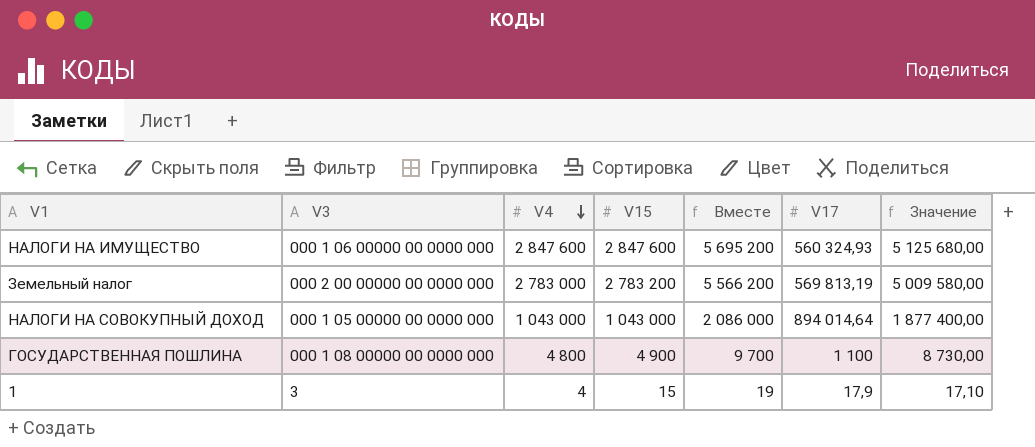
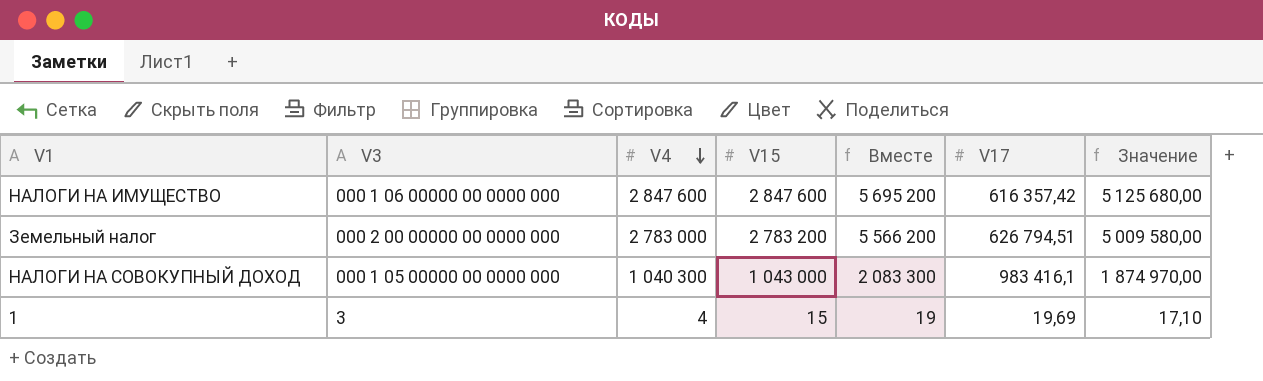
row ГОСУДАРСТВЕННАЯ ПОШЛИНА: 000 1 08 00000 00 0000 000 | 4 800 | 4 900 | 9 700 | 1 100 | 8 730,00 -> none
НАЛОГИ НА ИМУЩЕСТВО | V17: 560 324,93 -> 616 357,42
Земельный налог | V17: 569 813,19 -> 626 794,51
НАЛОГИ НА СОВОКУПНЫЙ ДОХОД | V4: 1 043 000 -> 1 040 300
НАЛОГИ НА СОВОКУПНЫЙ ДОХОД | Вместе: 2 086 000 -> 2 083 300
НАЛОГИ НА СОВОКУПНЫЙ ДОХОД | V17: 894 014,64 -> 983 416,1
НАЛОГИ НА СОВОКУПНЫЙ ДОХОД | Значение: 1 877 400,00 -> 1 874 970,00
1 | V17: 17,9 -> 19,69

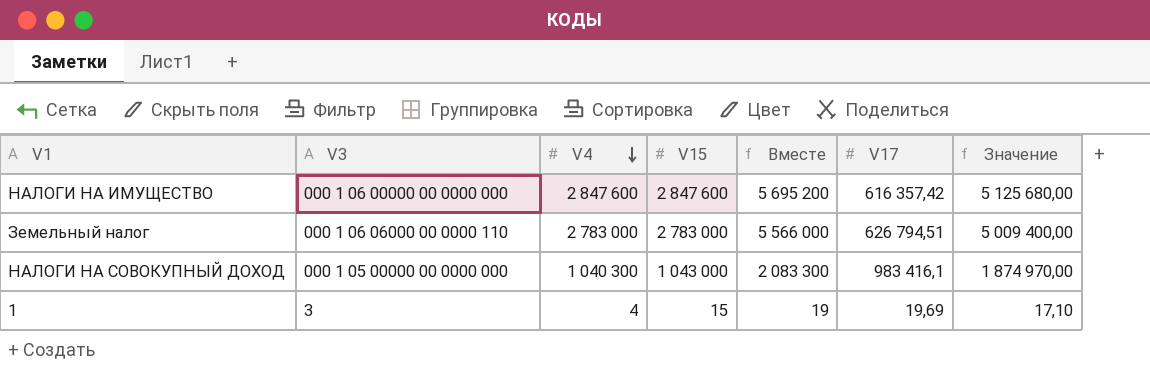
Земельный налог | V3: 000 2 00 00000 00 0000 000 -> 000 1 06 06000 00 0000 110
Земельный налог | V15: 2 783 200 -> 2 783 000
Земельный налог | Вместе: 5 566 200 -> 5 566 000
Земельный налог | Значение: 5 009 580,00 -> 5 009 400,00

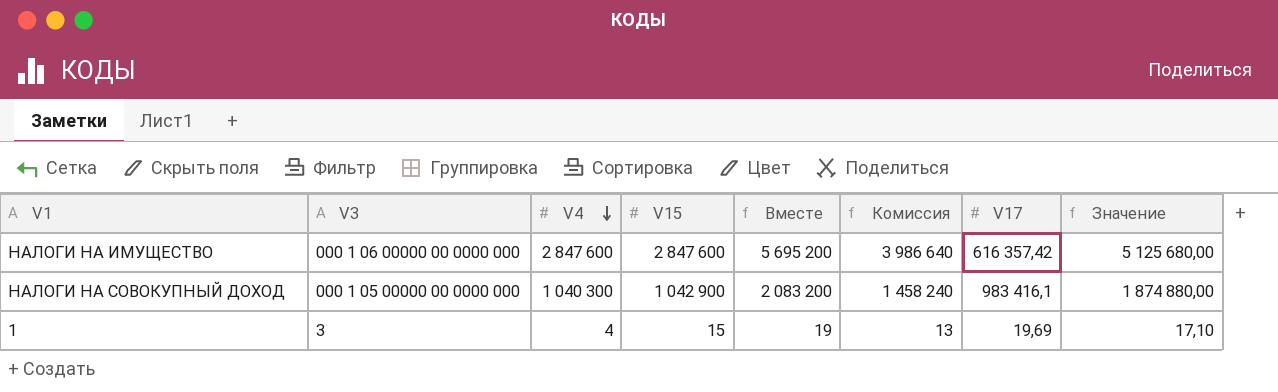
column Комиссия | formula: none -> [Вместе] * 0,7
row Земельный налог: 000 1 06 06000 00 0000 110 | 2 783 000 | 2 783 000 | 5 566 000 | 626 794,51 | 5 009 400,00 -> none
НАЛОГИ НА СОВОКУПНЫЙ ДОХОД | V15: 1 043 000 -> 1 042 900
НАЛОГИ НА СОВОКУПНЫЙ ДОХОД | Вместе: 2 083 300 -> 2 083 200
НАЛОГИ НА СОВОКУПНЫЙ ДОХОД | Значение: 1 874 970,00 -> 1 874 880,00

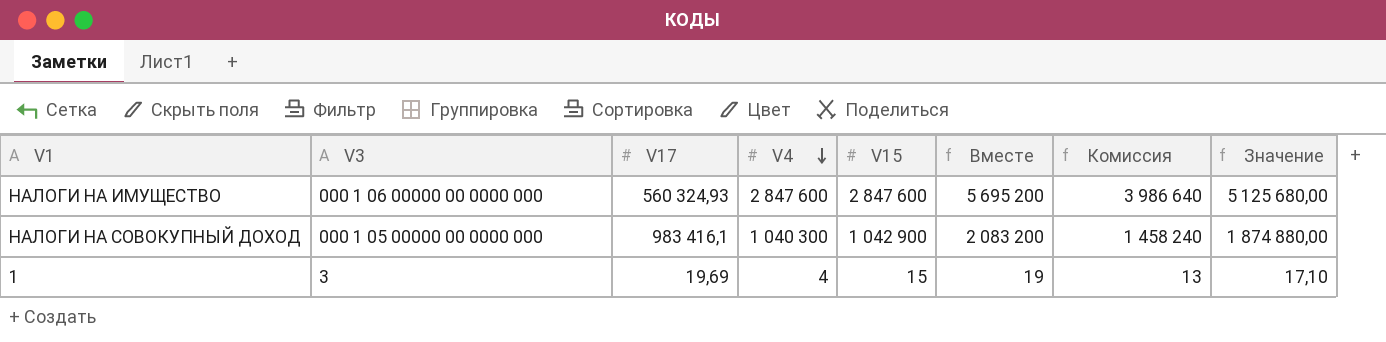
column V17 | position: 7 -> 3
НАЛОГИ НА ИМУЩЕСТВО | V17: 616 357,42 -> 560 324,93

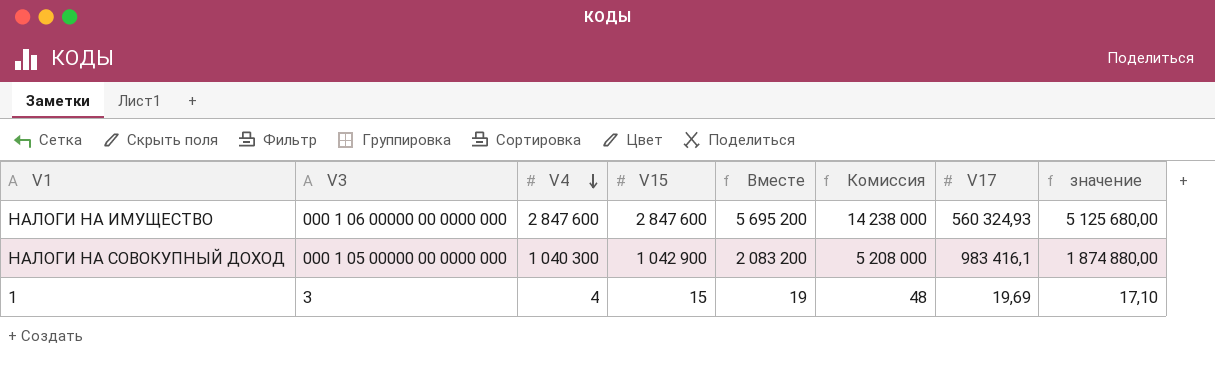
column Комиссия | formula: [Вместе] * 0,7 -> [Вместе] * 2,5
column V17 | position: 3 -> 7
column name: Значение -> значение

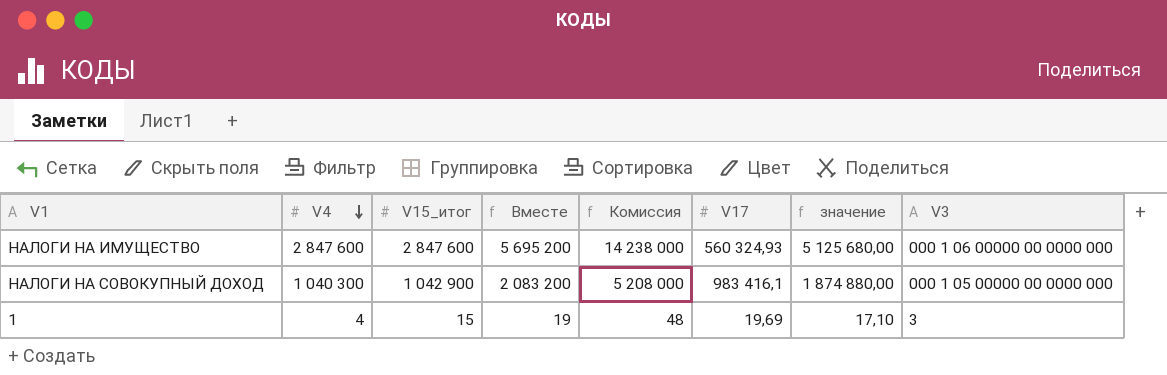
column name: V15 -> V15_итог
column V3 | position: 2 -> 8

